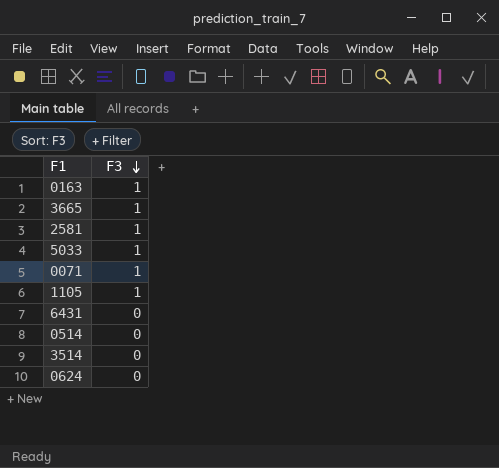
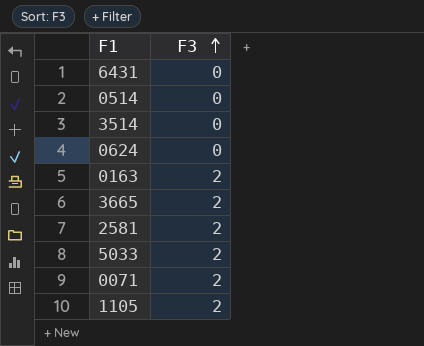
row order: F3 descending -> F3 ascending
0163 | F3: 1 -> 2
3665 | F3: 1 -> 2
2581 | F3: 1 -> 2
5033 | F3: 1 -> 2
0071 | F3: 1 -> 2
1105 | F3: 1 -> 2

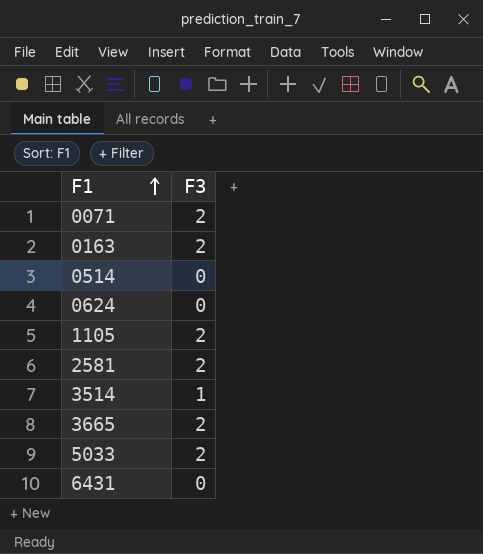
row order: F3 ascending -> F1 ascending
3514 | F3: 0 -> 1

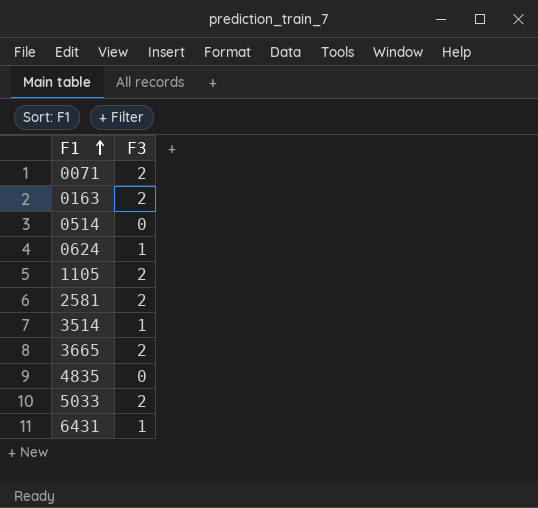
0624 | F3: 0 -> 1
row 4835: none -> 0
6431 | F3: 0 -> 1

